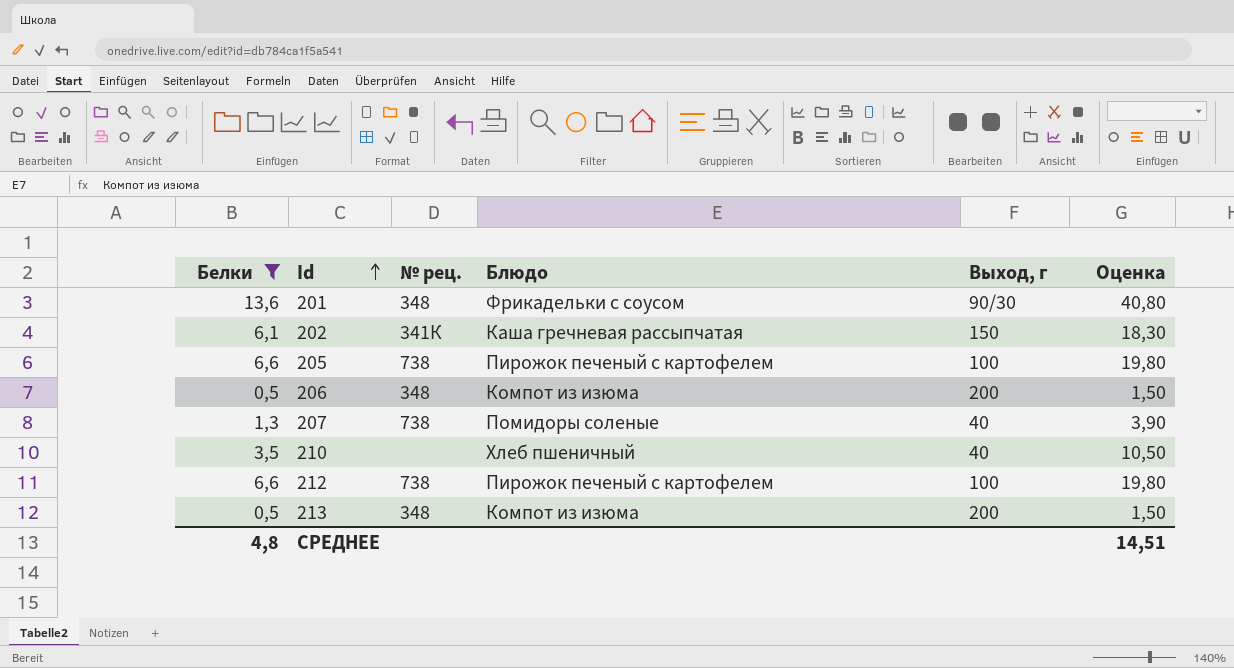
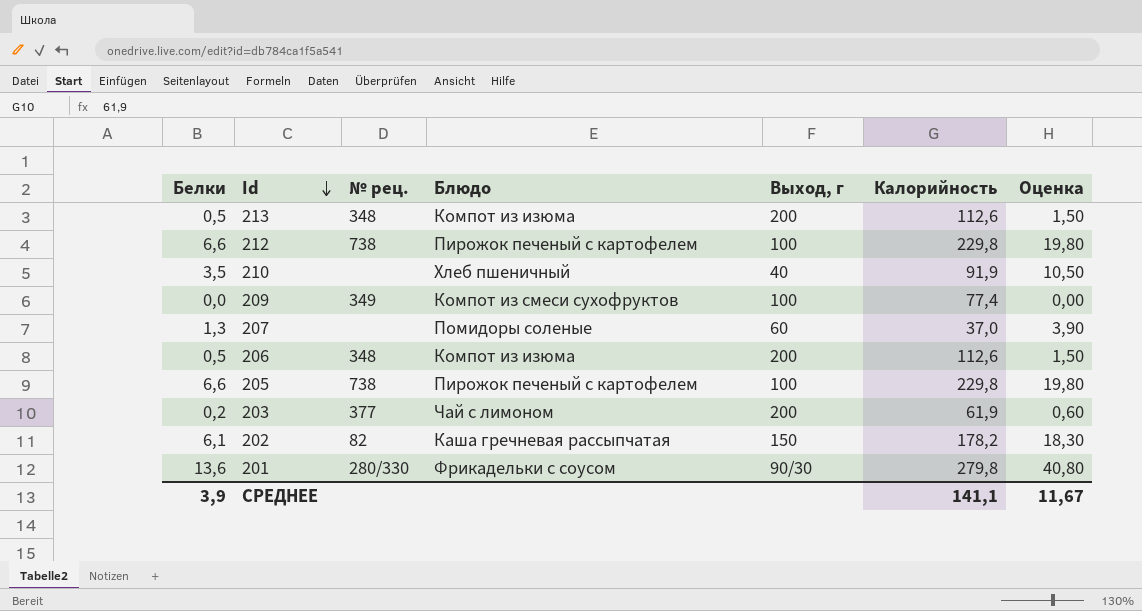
filter: Белки >= 0,5 -> none
row order: Id ascending -> Id descending
column Калорийность | position: none -> 6
207 | № рец.: 738 -> none
207 | Выход, г: 40 -> 60
202 | № рец.: 341К -> 82
201 | № рец.: 348 -> 280/330
СРЕДНЕЕ | Белки: 4,8 -> 3,9
СРЕДНЕЕ | Оценка: 14,51 -> 11,67

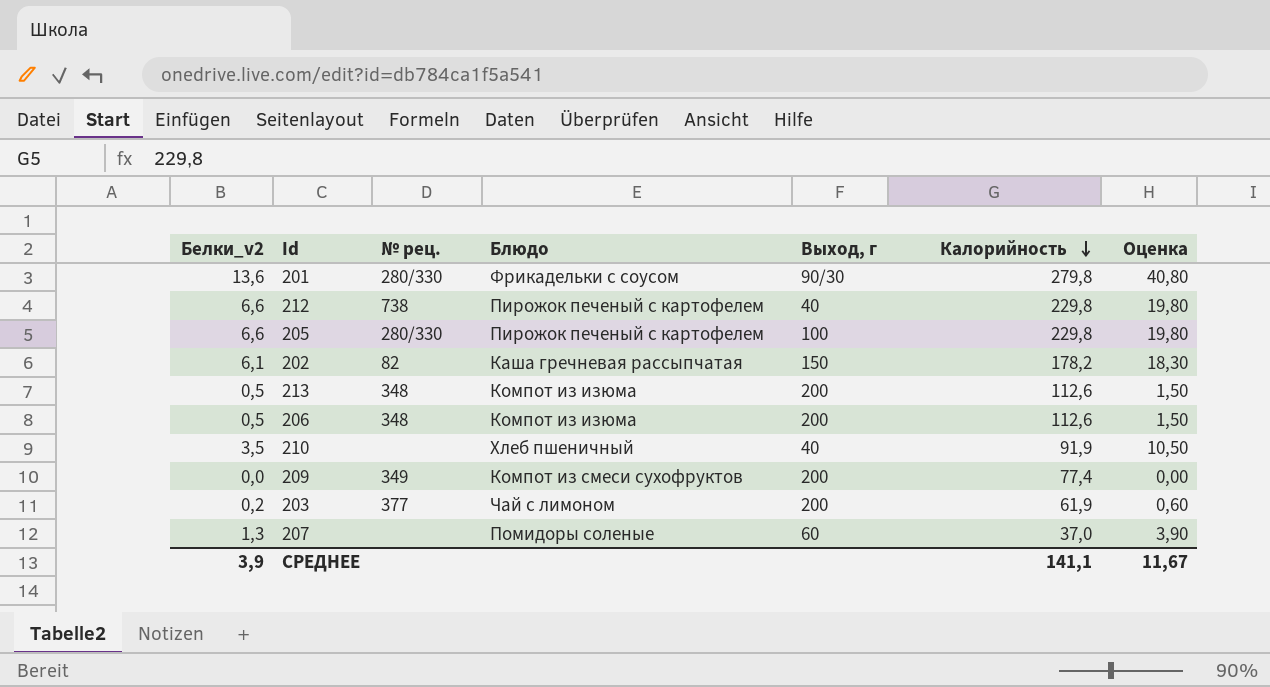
row order: Id descending -> Калорийность descending
column name: Белки -> Белки_v2
212 | Выход, г: 100 -> 40
205 | № рец.: 738 -> 280/330
209 | Выход, г: 100 -> 200

